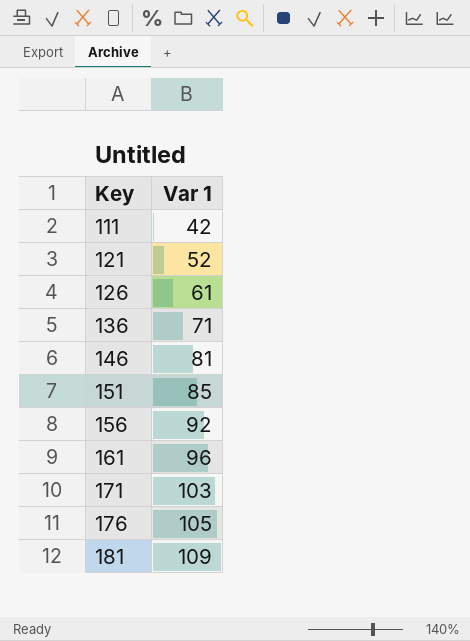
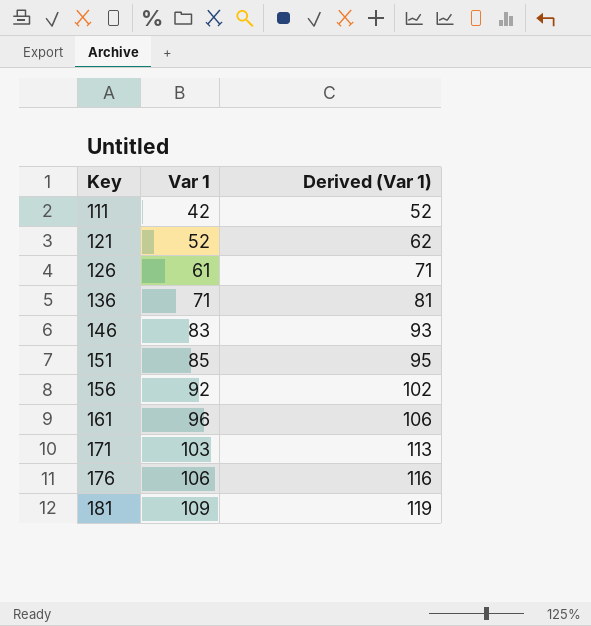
column Derived (Var 1) | formula: none -> [Var 1] + 10
146 | Var 1: 81 -> 83
176 | Var 1: 105 -> 106

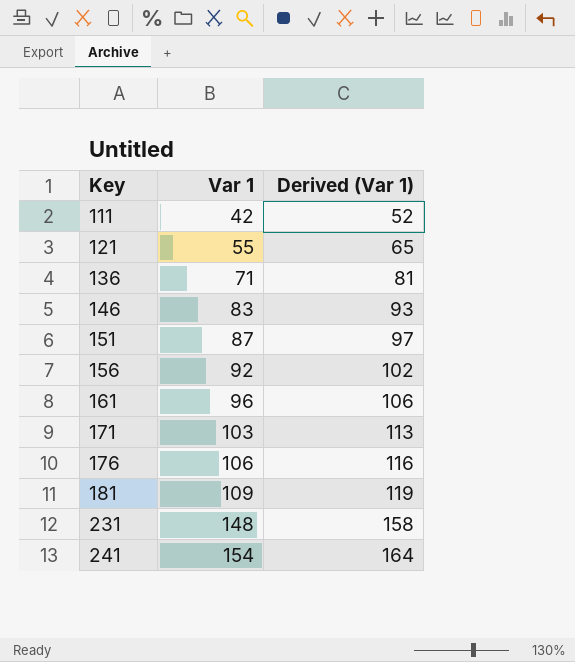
row 126: 61 | 71 -> none
121 | Var 1: 52 -> 55
121 | Derived (Var 1): 62 -> 65
151 | Var 1: 85 -> 87
151 | Derived (Var 1): 95 -> 97
row 231: none -> 148 | 158
row 241: none -> 154 | 164

